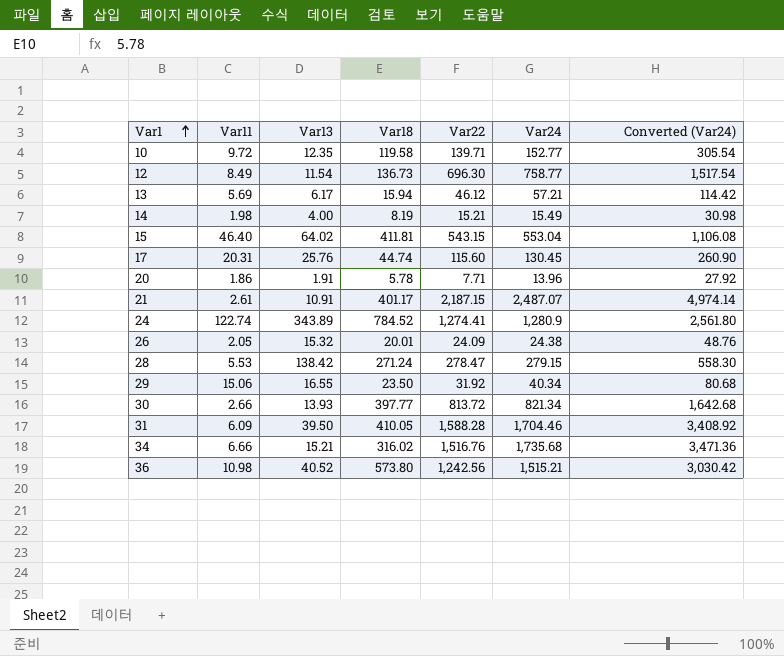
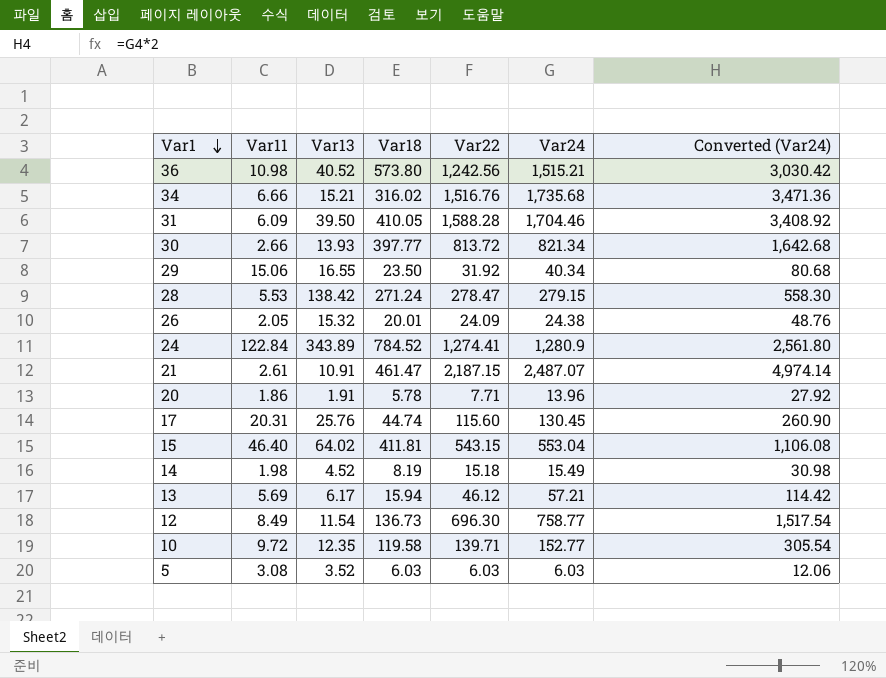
row order: Var1 ascending -> Var1 descending
24 | Var11: 122.74 -> 122.84
21 | Var18: 401.17 -> 461.47
14 | Var13: 4.00 -> 4.52
14 | Var22: 15.21 -> 15.18
row 5: none -> 3.08 | 3.52 | 6.03 | 6.03 | 6.03 | 12.06

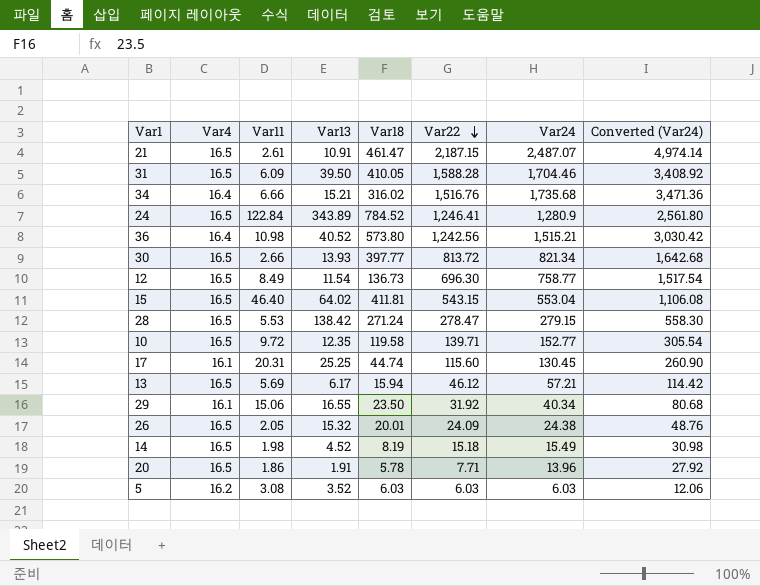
row order: Var1 descending -> Var22 descending
column Var4 | position: none -> 2
24 | Var22: 1,274.41 -> 1,246.41
17 | Var13: 25.76 -> 25.25

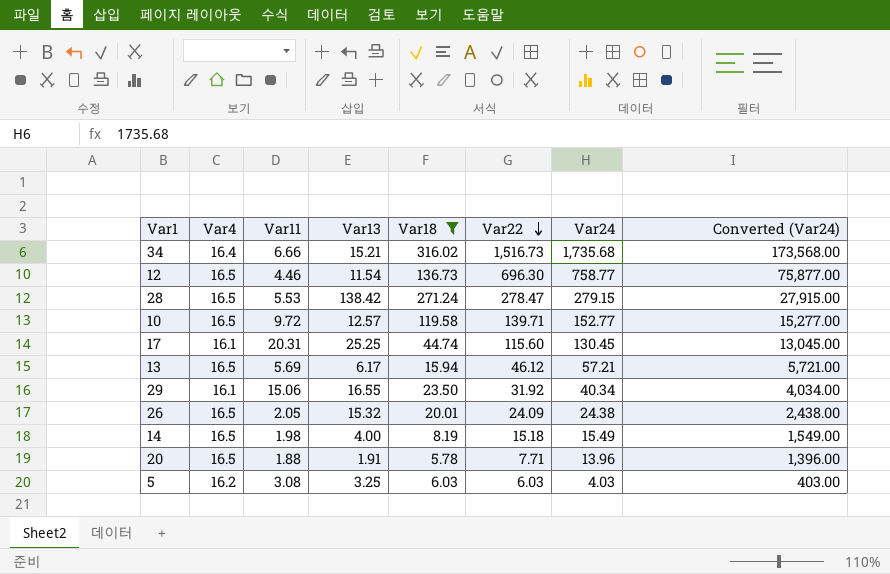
filter: none -> Var18 <= 316.02
column Converted (Var24) | formula: [Var24] * 2 -> [Var24] * 100
34 | Var22: 1,516.76 -> 1,516.73
12 | Var11: 8.49 -> 4.46
10 | Var13: 12.35 -> 12.57
14 | Var13: 4.52 -> 4.00
20 | Var11: 1.86 -> 1.88
5 | Var13: 3.52 -> 3.25
5 | Var24: 6.03 -> 4.03

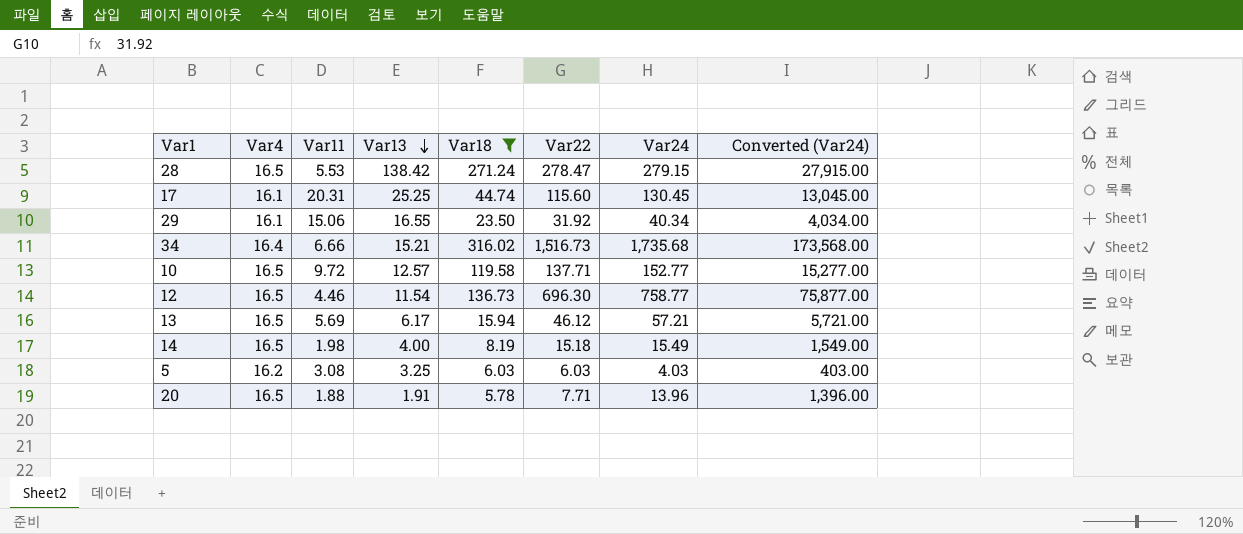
row order: Var22 descending -> Var13 descending
row 26: 16.5 | 2.05 | 15.32 | 20.01 | 24.09 | 24.38 | 2,438.00 -> none
10 | Var22: 139.71 -> 137.71

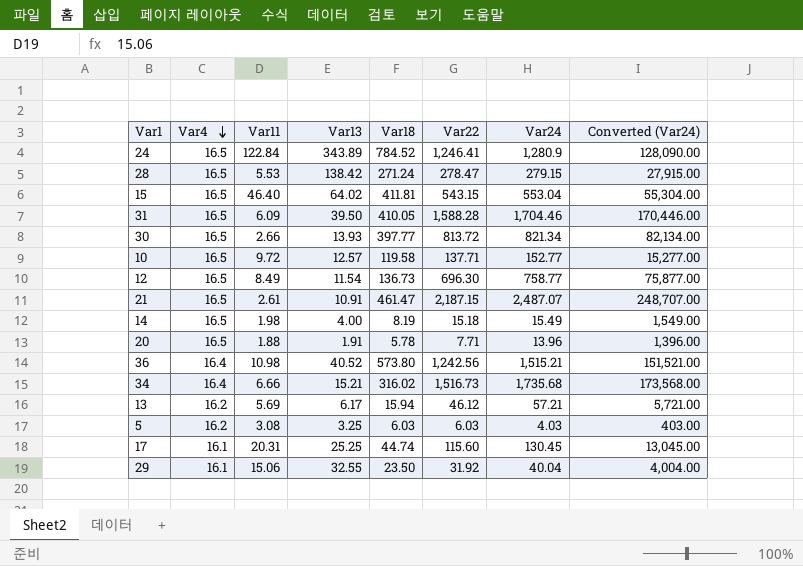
filter: Var18 <= 316.02 -> none
row order: Var13 descending -> Var4 descending
12 | Var11: 4.46 -> 8.49
13 | Var4: 16.5 -> 16.2
29 | Var13: 16.55 -> 32.55
29 | Var24: 40.34 -> 40.04
29 | Converted (Var24): 4,034.00 -> 4,004.00

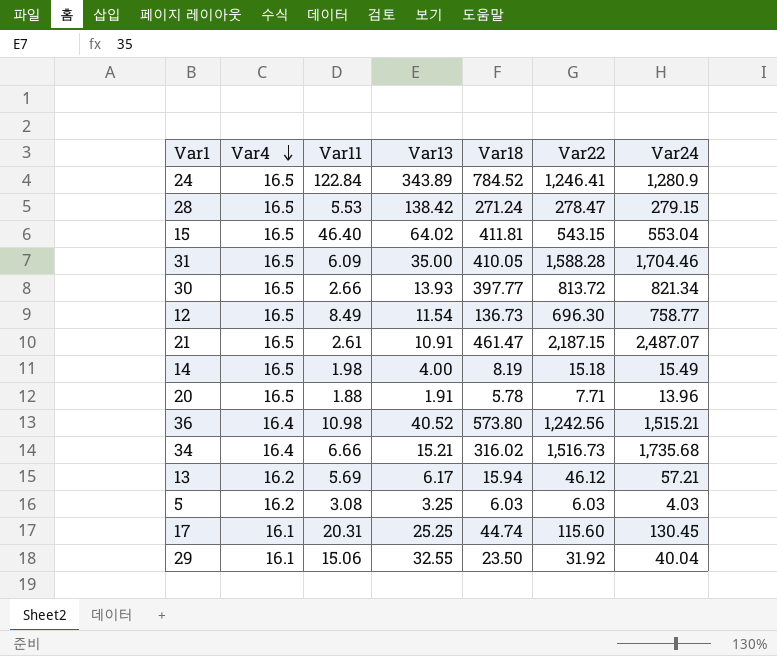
column Converted (Var24) | formula: [Var24] * 100 -> none
row 10: 16.5 | 9.72 | 12.57 | 119.58 | 137.71 | 152.77 | 15,277.00 -> none
31 | Var13: 39.50 -> 35.00

